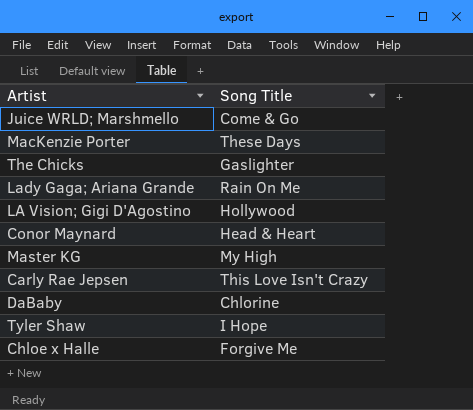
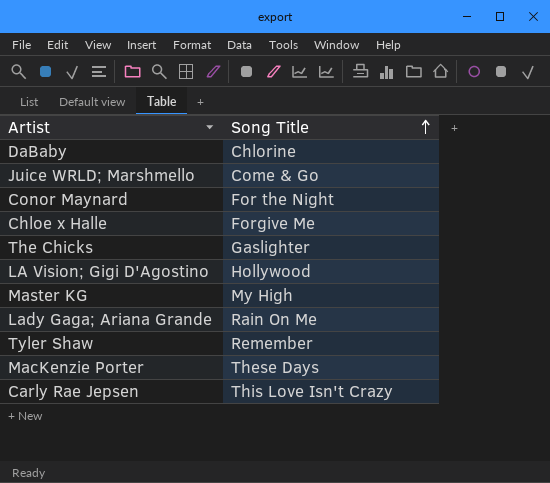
row order: none -> Song Title ascending
Conor Maynard | Song Title: Head & Heart -> For the Night
Tyler Shaw | Song Title: I Hope -> Remember

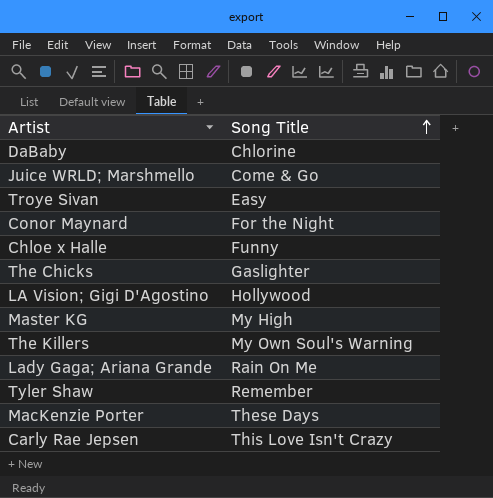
row Troye Sivan: none -> Easy
Chloe x Halle | Song Title: Forgive Me -> Funny
row The Killers: none -> My Own Soul's Warning

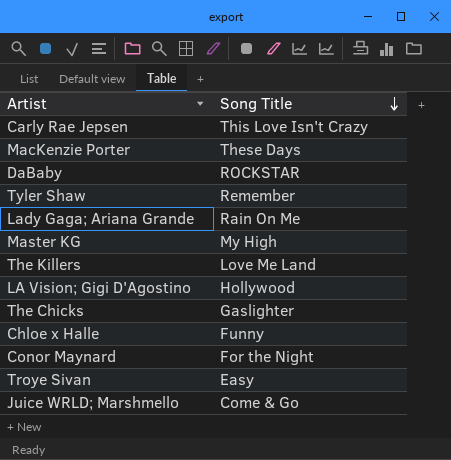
row order: Song Title ascending -> Song Title descending
DaBaby | Song Title: Chlorine -> ROCKSTAR
The Killers | Song Title: My Own Soul's Warning -> Love Me Land

